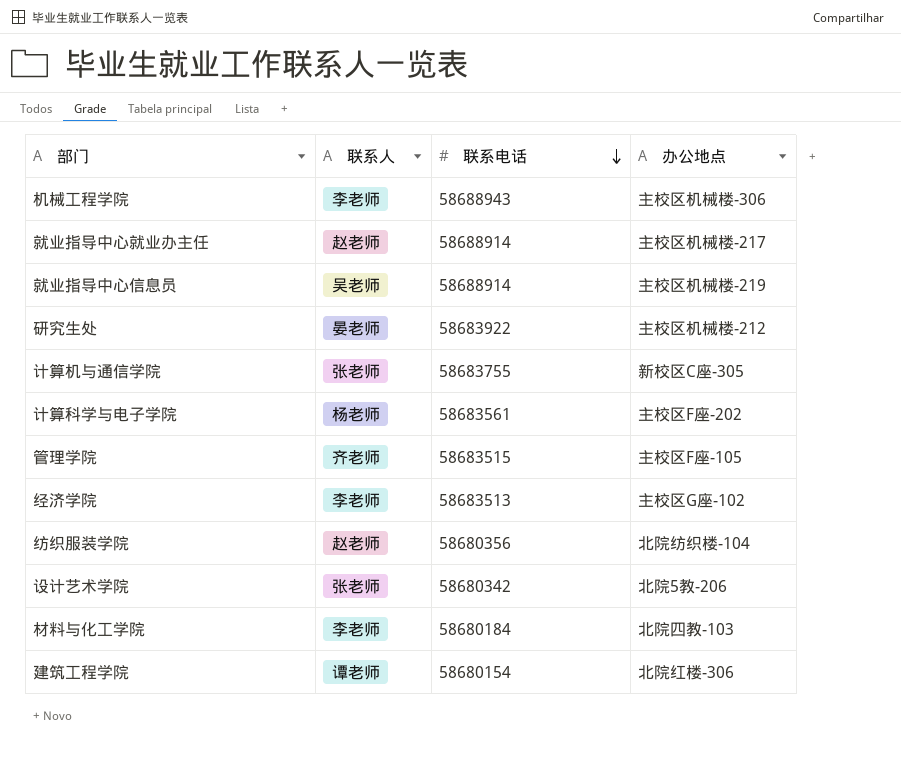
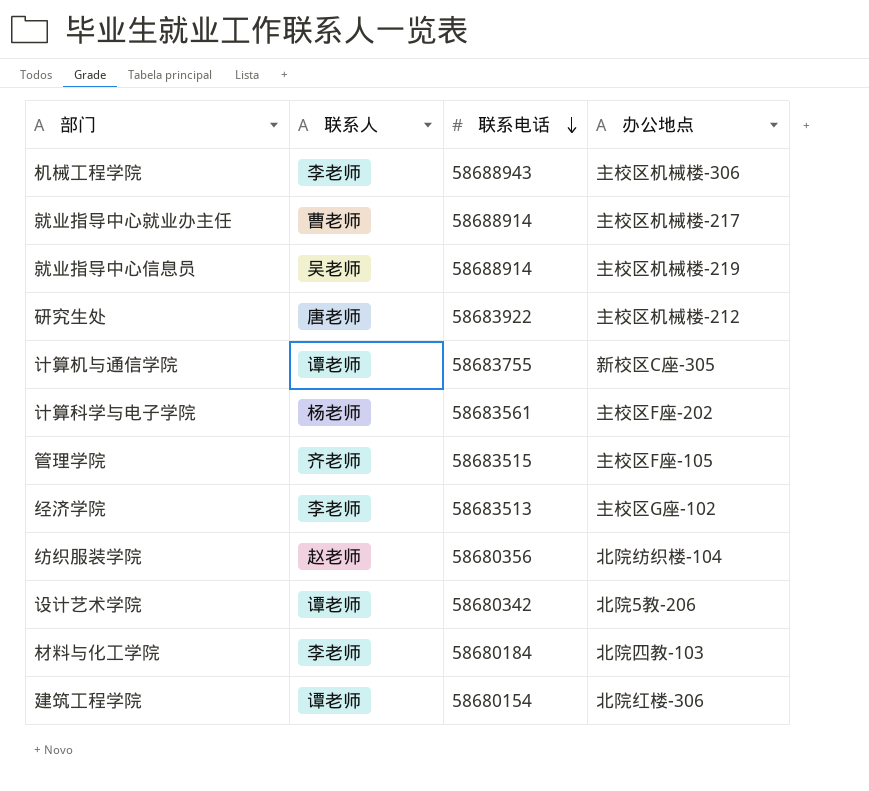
就业指导中心就业办主任 | 联系人: 赵老师 -> 曹老师
研究生处 | 联系人: 晏老师 -> 唐老师
计算机与通信学院 | 联系人: 张老师 -> 谭老师
设计艺术学院 | 联系人: 张老师 -> 谭老师

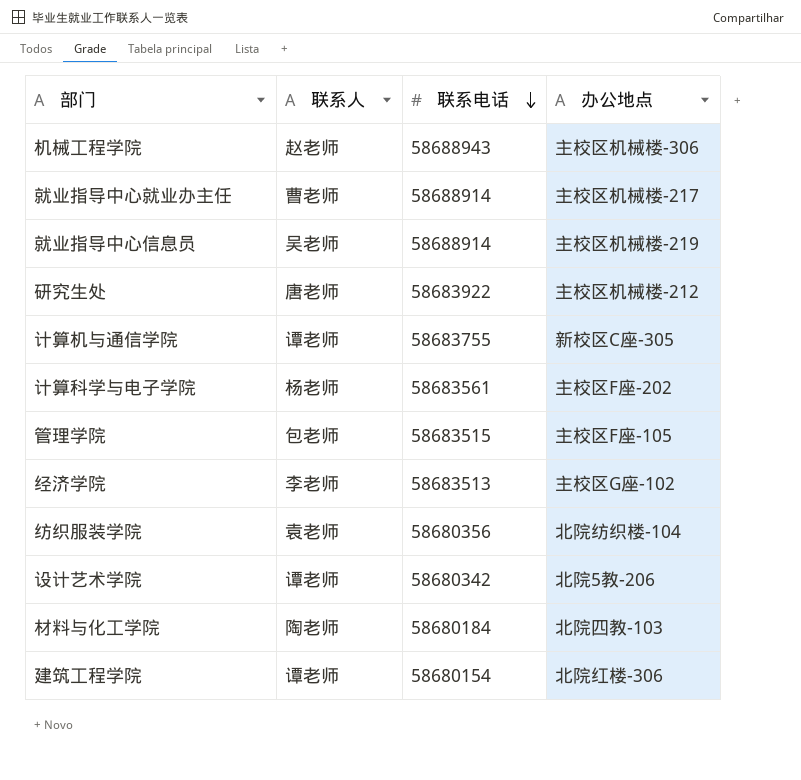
机械工程学院 | 联系人: 李老师 -> 赵老师
管理学院 | 联系人: 齐老师 -> 包老师
纺织服装学院 | 联系人: 赵老师 -> 袁老师
材料与化工学院 | 联系人: 李老师 -> 陶老师

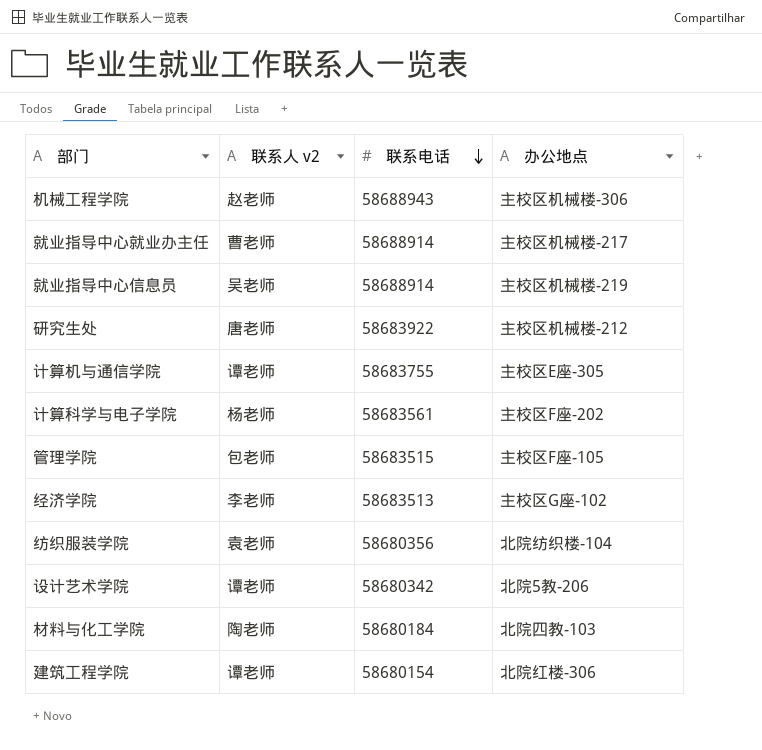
column name: 联系人 -> 联系人 v2
计算机与通信学院 | 办公地点: 新校区C座-305 -> 主校区E座-305

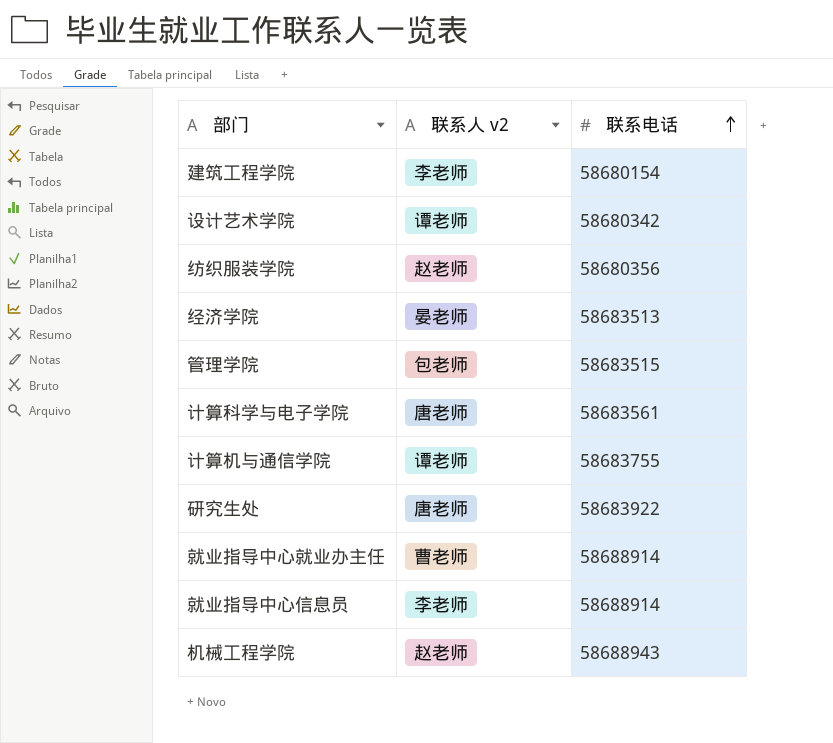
row order: 联系电话 descending -> 联系电话 ascending
column 办公地点 | position: 4 -> none
row 材料与化工学院: 陶老师 | 58680184 | 北院四教-103 -> none
建筑工程学院 | 联系人 v2: 谭老师 -> 李老师
纺织服装学院 | 联系人 v2: 袁老师 -> 赵老师
经济学院 | 联系人 v2: 李老师 -> 晏老师
计算科学与电子学院 | 联系人 v2: 杨老师 -> 唐老师
就业指导中心信息员 | 联系人 v2: 吴老师 -> 李老师

